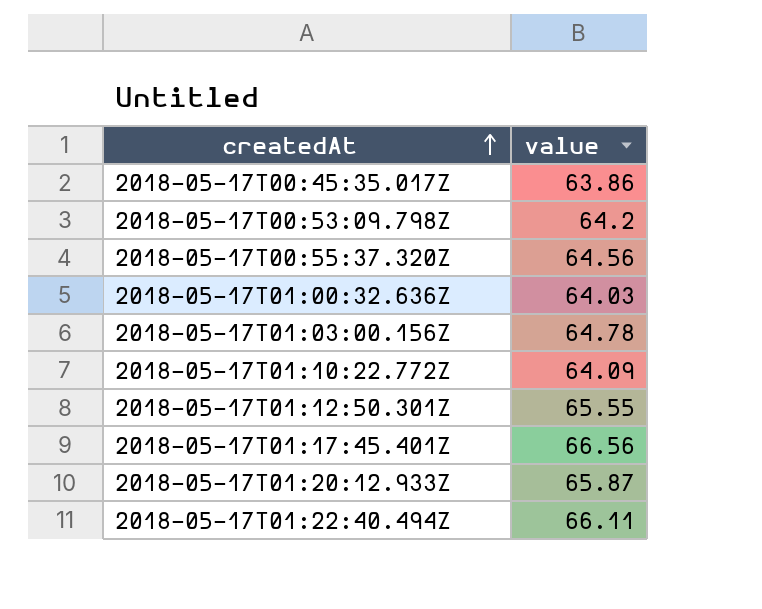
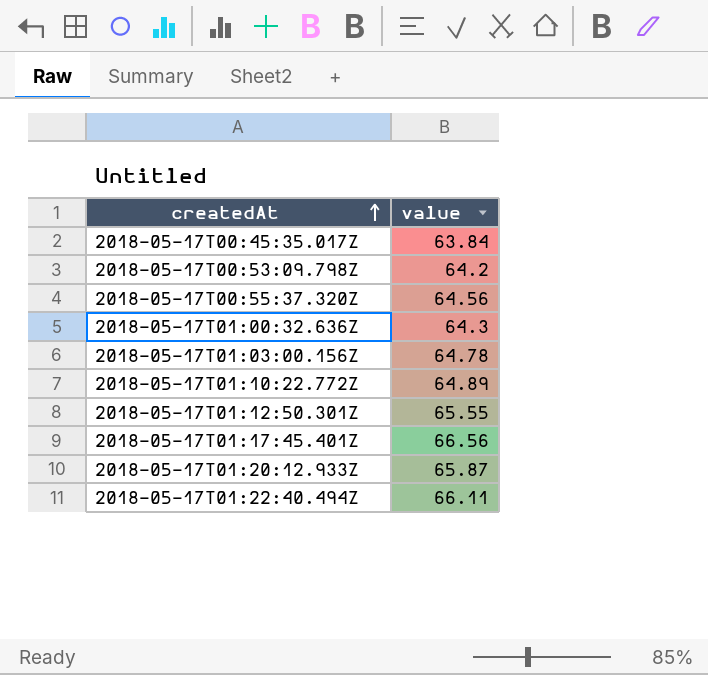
2018-05-17T00:45:35.017Z | value: 63.86 -> 63.84
2018-05-17T01:00:32.636Z | value: 64.03 -> 64.3
2018-05-17T01:10:22.772Z | value: 64.09 -> 64.89

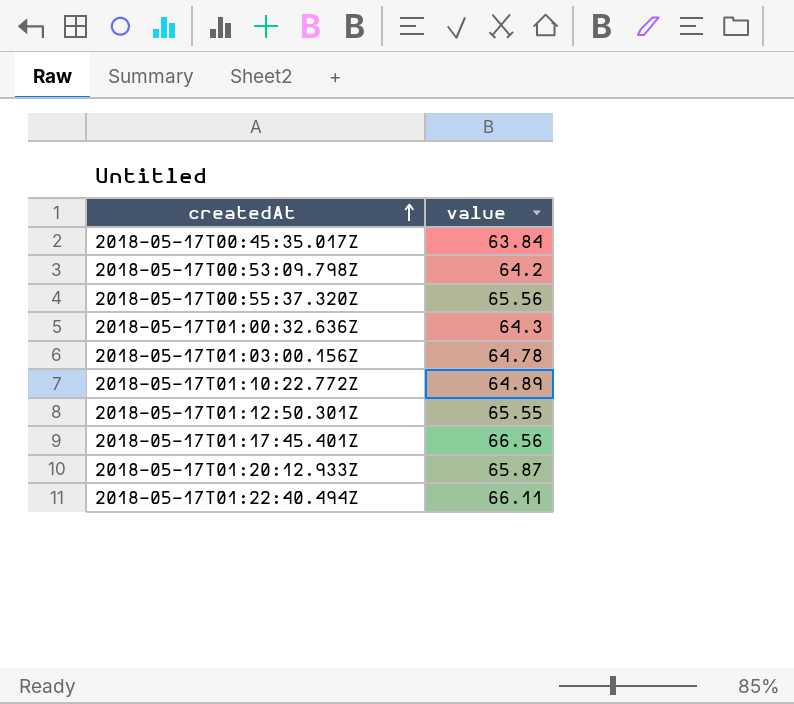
2018-05-17T00:55:37.320Z | value: 64.56 -> 65.56

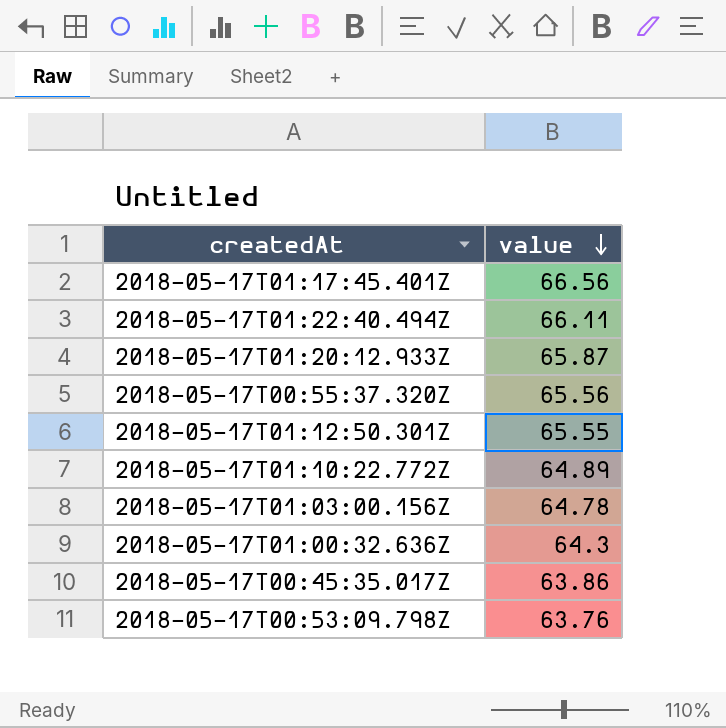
row order: createdAt ascending -> value descending
2018-05-17T00:45:35.017Z | value: 63.84 -> 63.86
2018-05-17T00:53:09.798Z | value: 64.2 -> 63.76

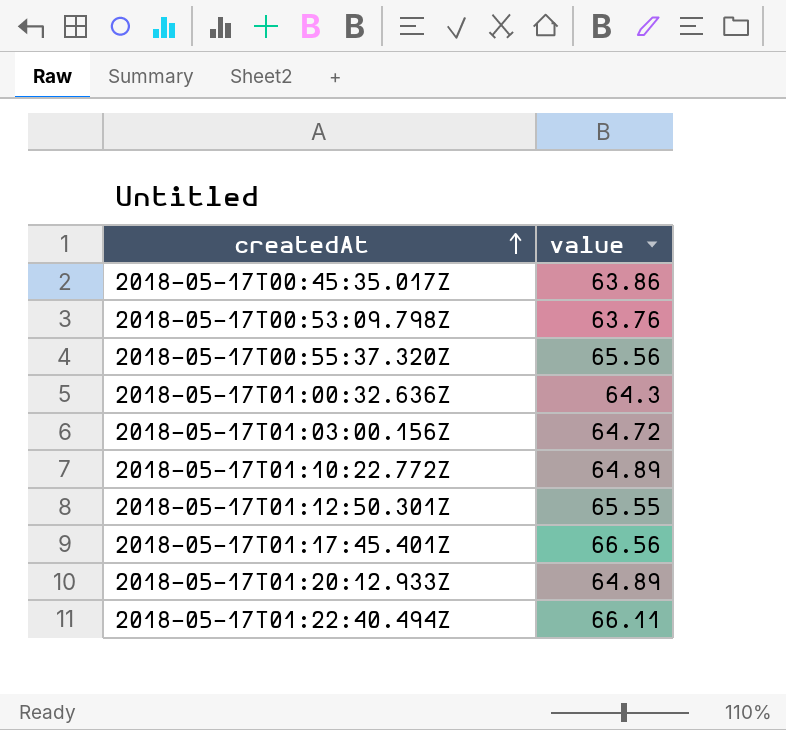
row order: value descending -> createdAt ascending
2018-05-17T01:03:00.156Z | value: 64.78 -> 64.72
2018-05-17T01:20:12.933Z | value: 65.87 -> 64.89

